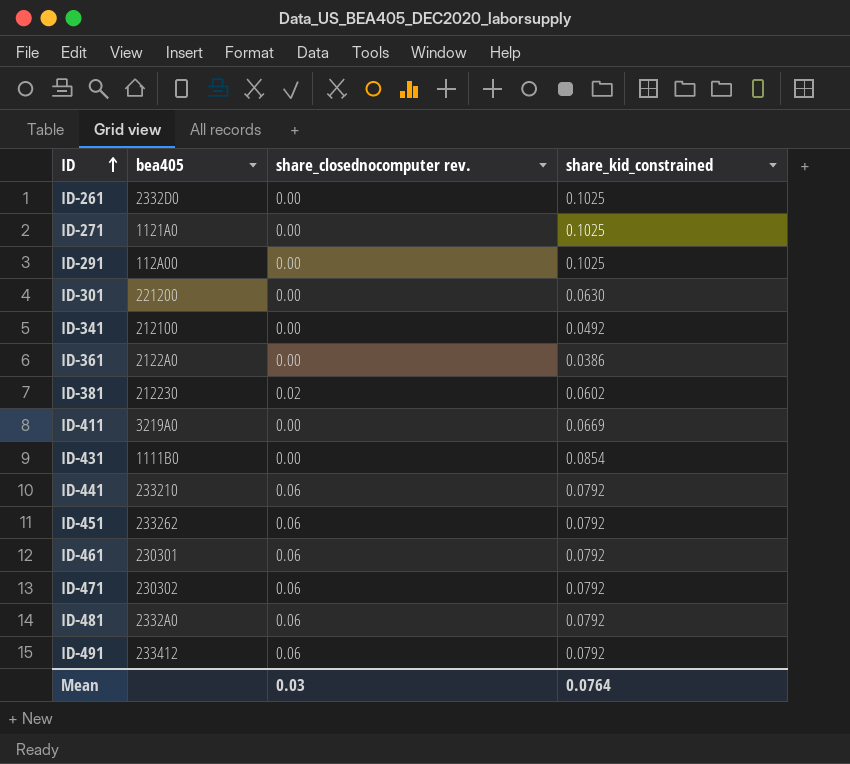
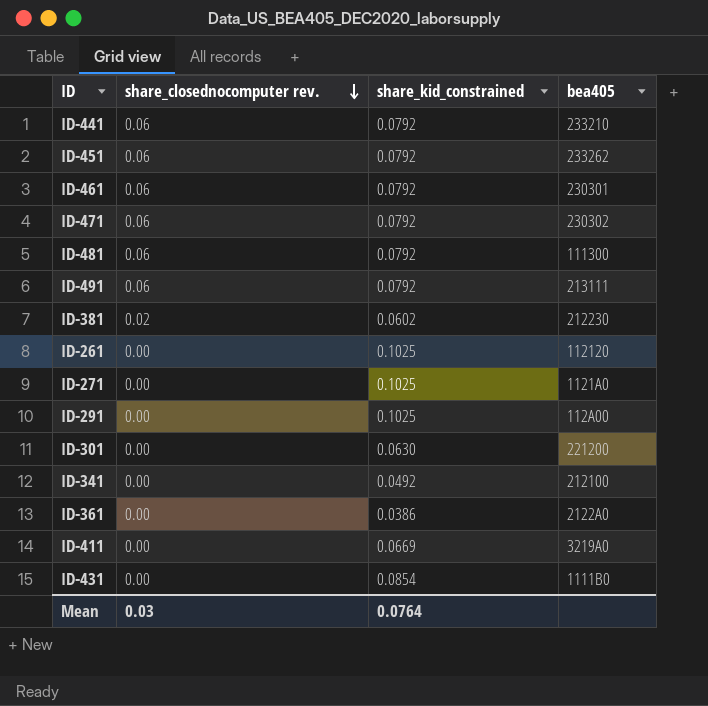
row order: ID ascending -> share_closednocomputer rev. descending
column bea405 | position: 2 -> 4
ID-481 | bea405: 2332A0 -> 111300
ID-491 | bea405: 233412 -> 213111
ID-261 | bea405: 2332D0 -> 112120

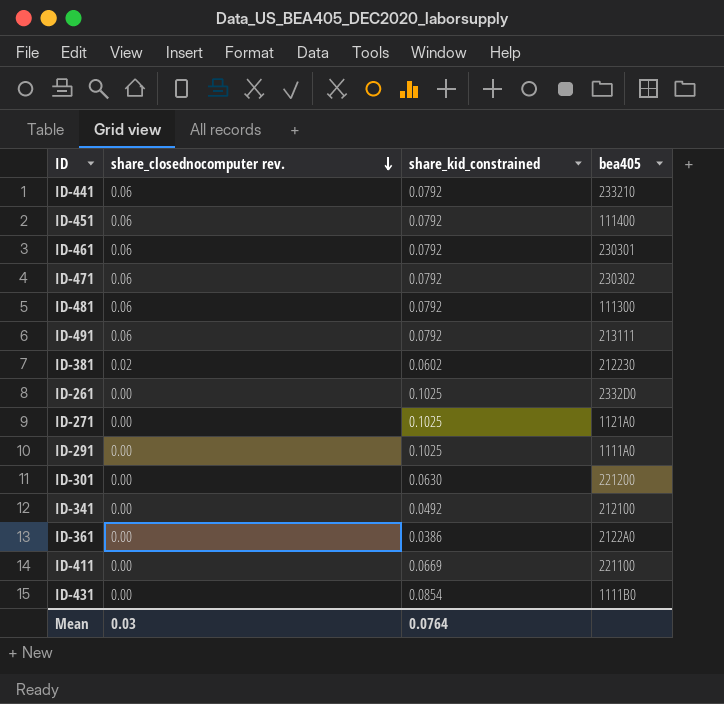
ID-451 | bea405: 233262 -> 111400
ID-261 | bea405: 112120 -> 2332D0
ID-291 | bea405: 112A00 -> 1111A0
ID-411 | bea405: 3219A0 -> 221100

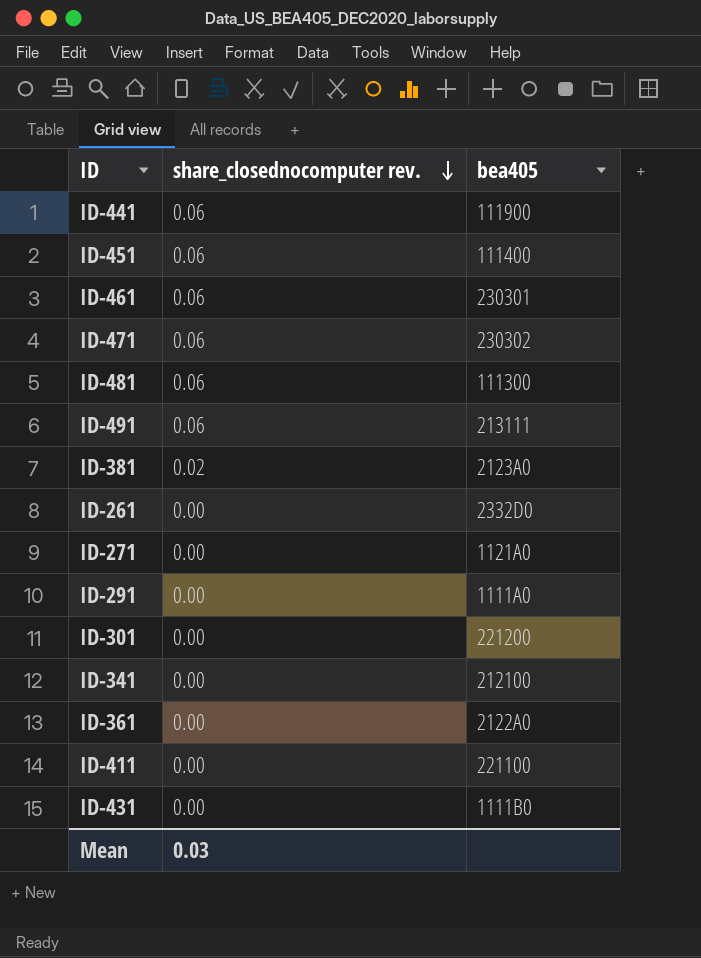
column share_kid_constrained | position: 3 -> none
ID-441 | bea405: 233210 -> 111900
ID-381 | bea405: 212230 -> 2123A0

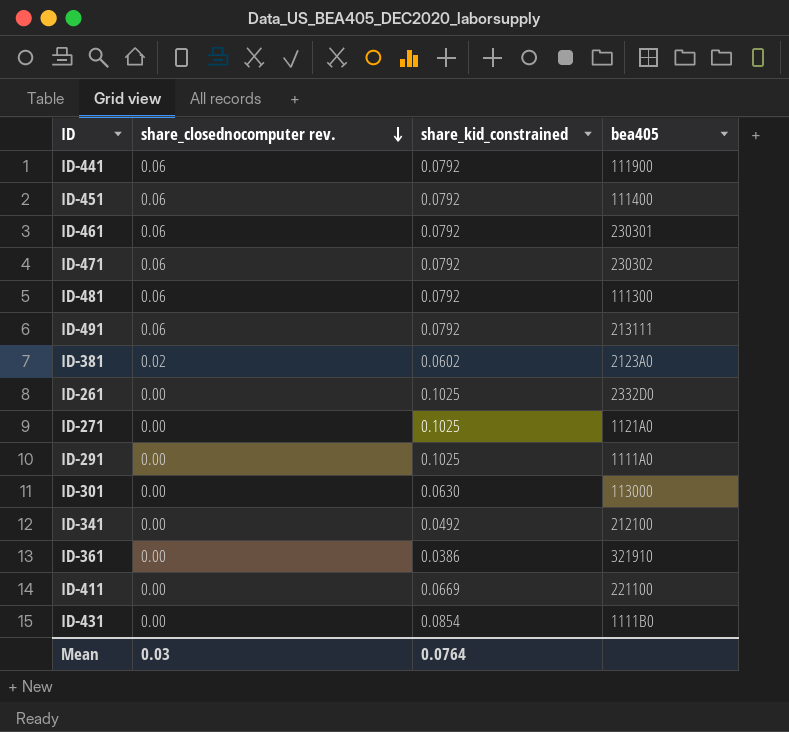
column share_kid_constrained | position: none -> 3
ID-301 | bea405: 221200 -> 113000
ID-361 | bea405: 2122A0 -> 321910

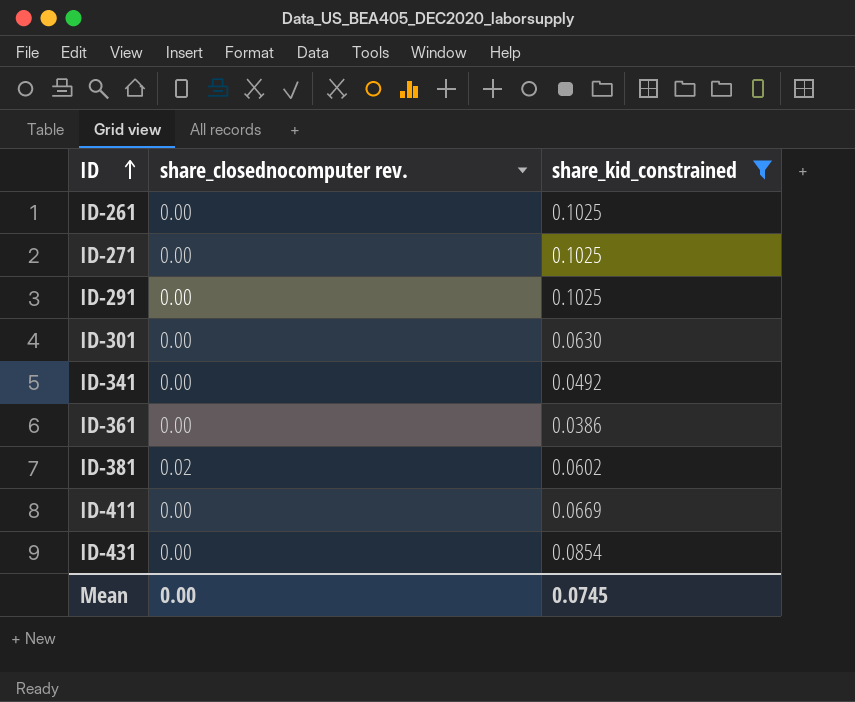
filter: none -> share_kid_constrained != 0.0792
row order: share_closednocomputer rev. descending -> ID ascending
column bea405 | position: 4 -> none
Mean | share_closednocomputer rev.: 0.03 -> 0.00
Mean | share_kid_constrained: 0.0764 -> 0.0745

